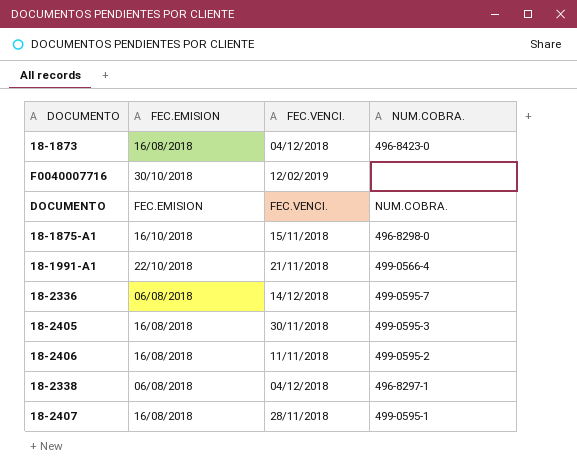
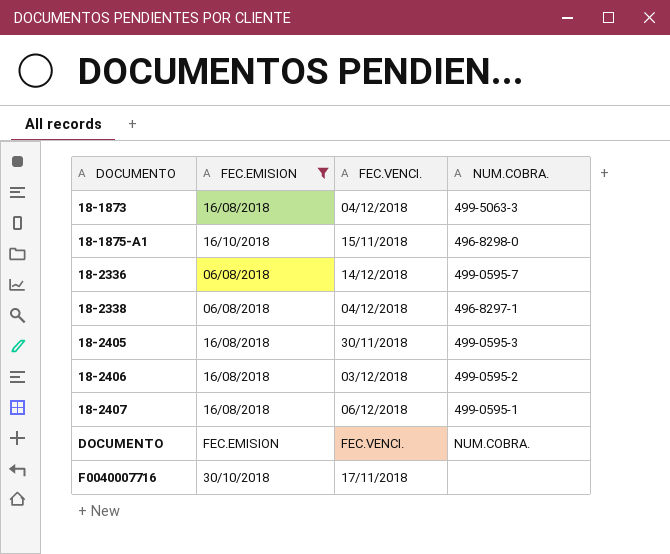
filter: none -> FEC.EMISION != 22/10/2018
row order: none -> DOCUMENTO ascending
18-1873 | NUM.COBRA.: 496-8423-0 -> 499-5063-3
18-2406 | FEC.VENCI.: 11/11/2018 -> 03/12/2018
18-2407 | FEC.VENCI.: 28/11/2018 -> 06/12/2018
F0040007716 | FEC.VENCI.: 12/02/2019 -> 17/11/2018

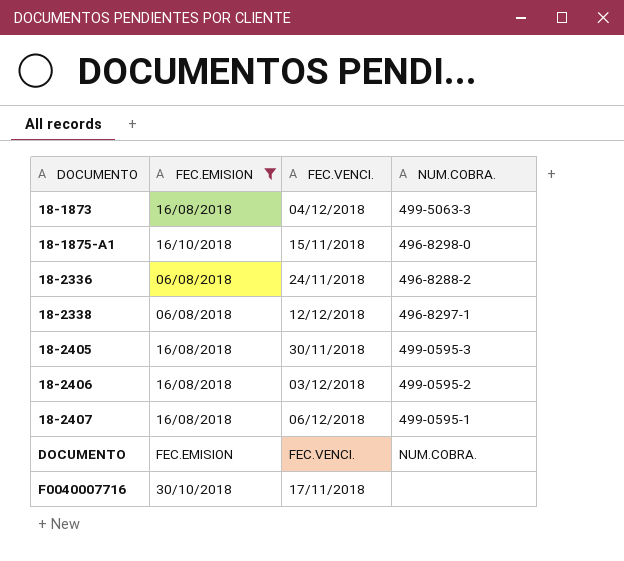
18-2336 | FEC.VENCI.: 14/12/2018 -> 24/11/2018
18-2336 | NUM.COBRA.: 499-0595-7 -> 496-8288-2
18-2338 | FEC.VENCI.: 04/12/2018 -> 12/12/2018

